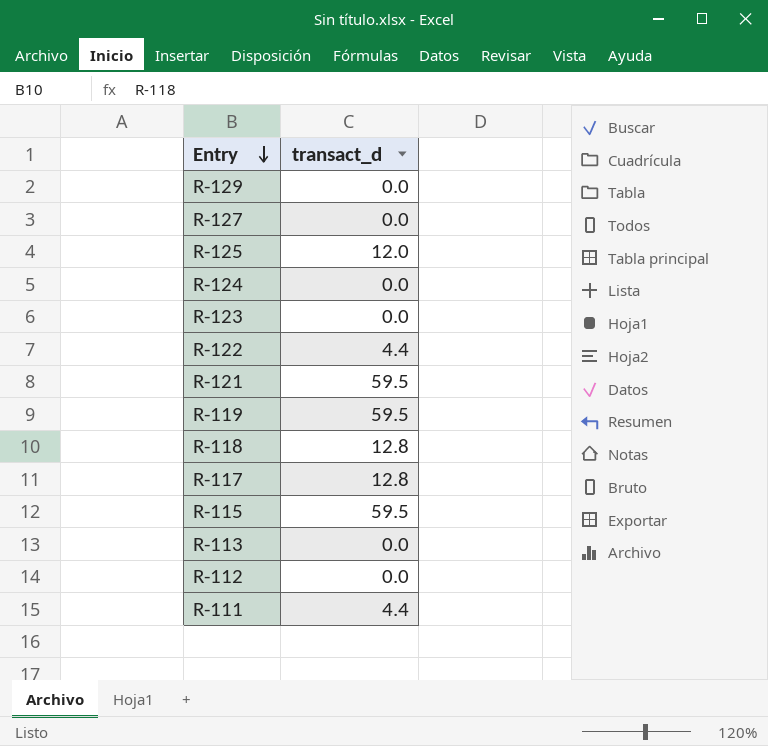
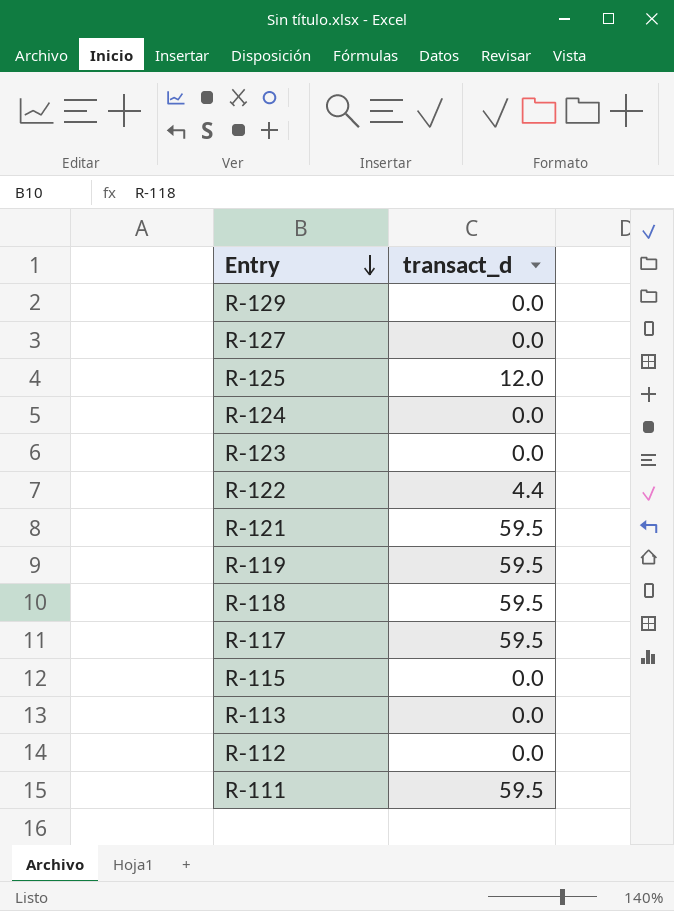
R-118 | transact_d: 12.8 -> 59.5
R-117 | transact_d: 12.8 -> 59.5
R-115 | transact_d: 59.5 -> 0.0
R-111 | transact_d: 4.4 -> 59.5

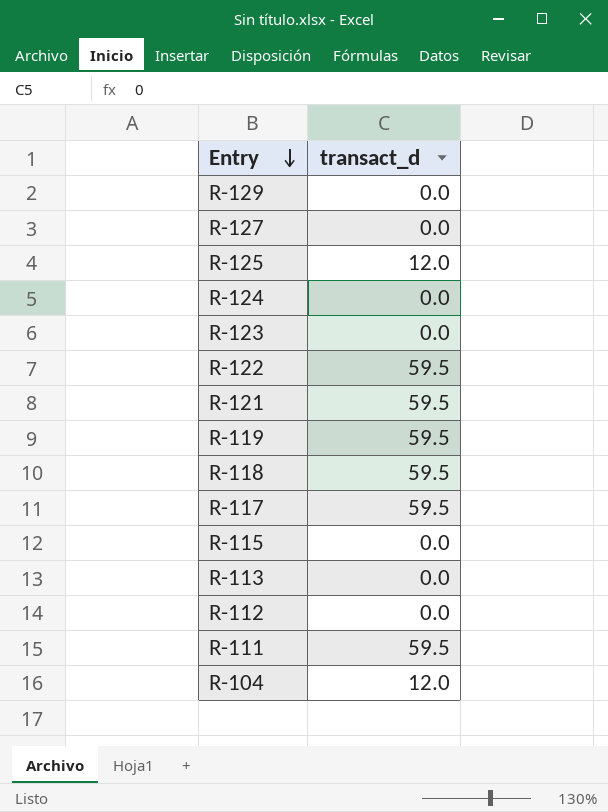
R-122 | transact_d: 4.4 -> 59.5
row R-104: none -> 12.0

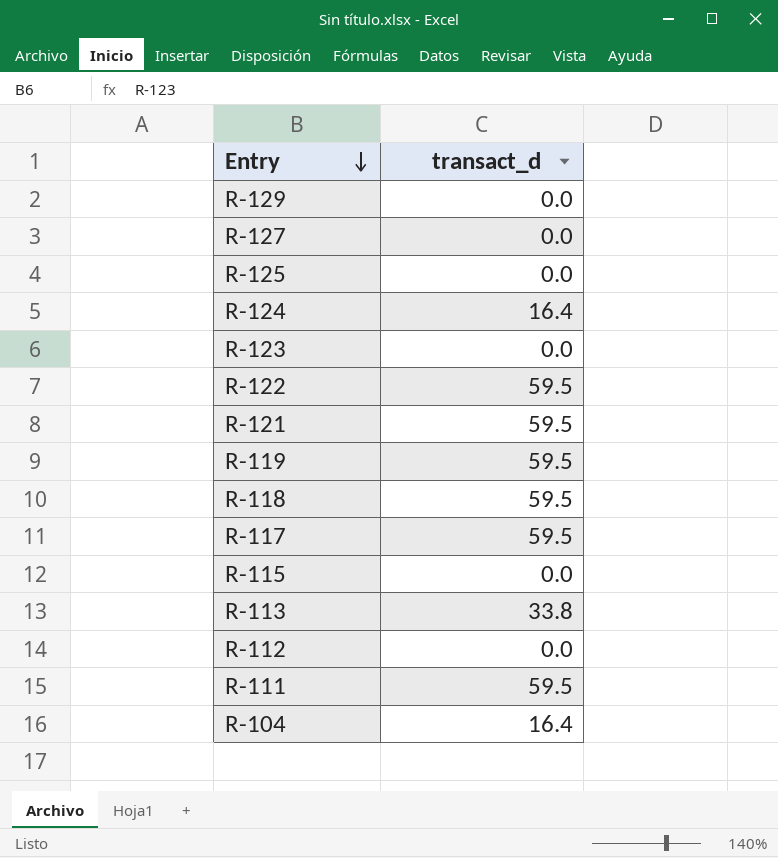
R-125 | transact_d: 12.0 -> 0.0
R-124 | transact_d: 0.0 -> 16.4
R-113 | transact_d: 0.0 -> 33.8
R-104 | transact_d: 12.0 -> 16.4

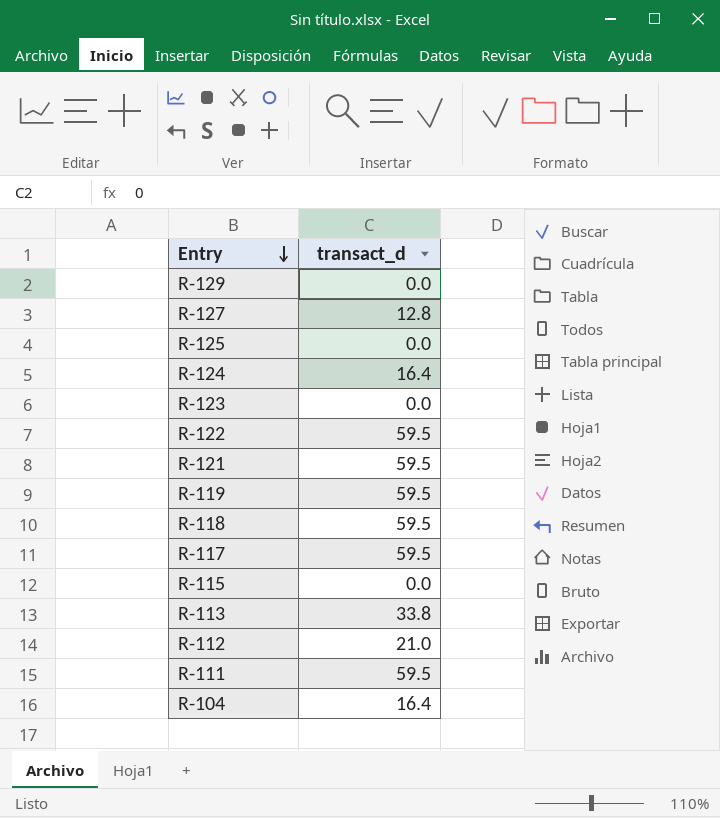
R-127 | transact_d: 0.0 -> 12.8
R-112 | transact_d: 0.0 -> 21.0

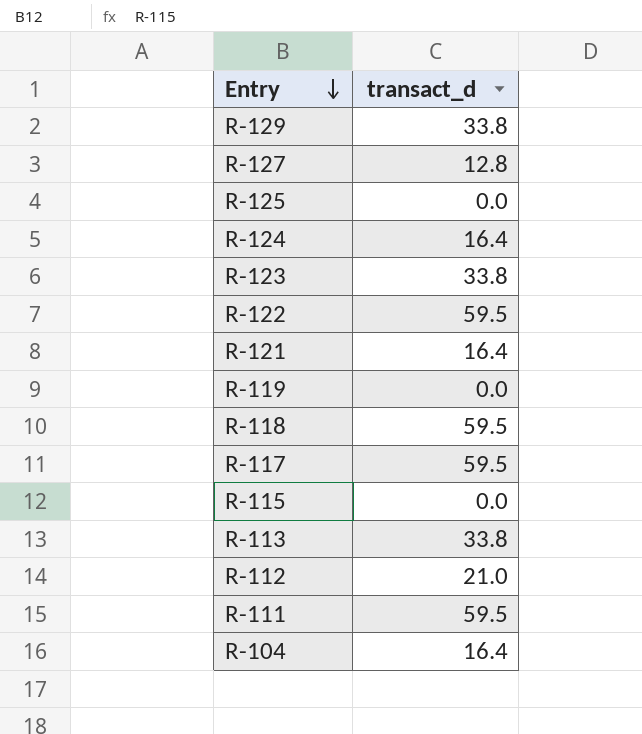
R-129 | transact_d: 0.0 -> 33.8
R-123 | transact_d: 0.0 -> 33.8
R-121 | transact_d: 59.5 -> 16.4
R-119 | transact_d: 59.5 -> 0.0

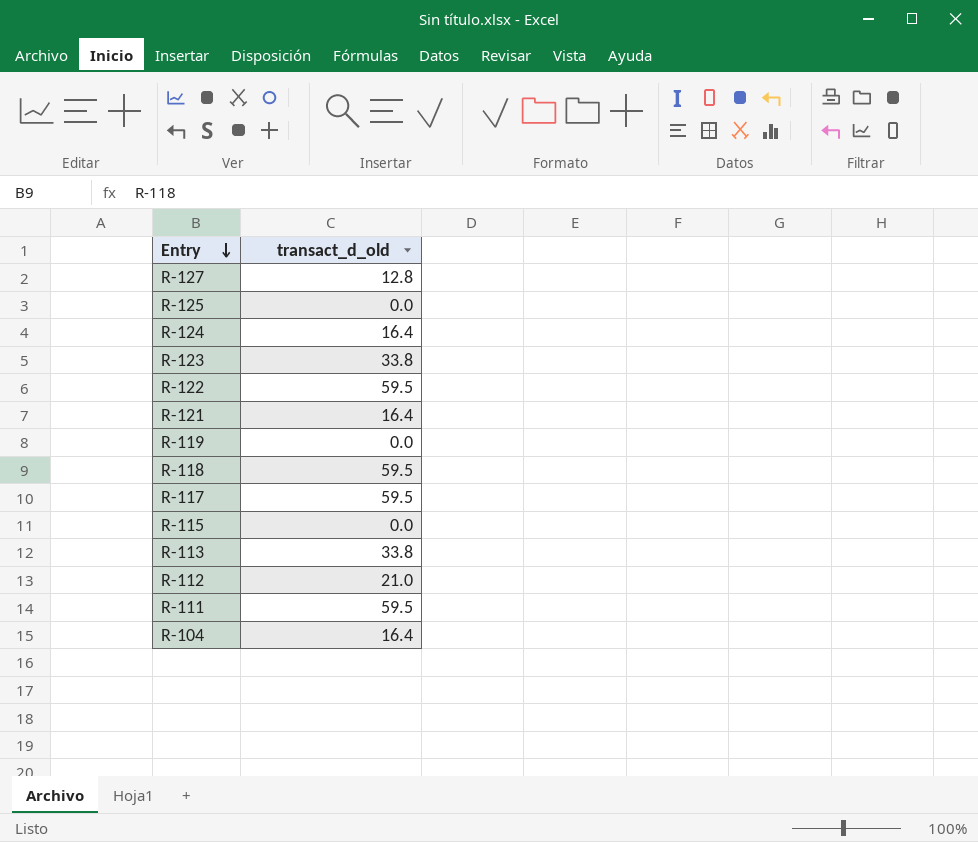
column name: transact_d -> transact_d_old
row R-129: 33.8 -> none

